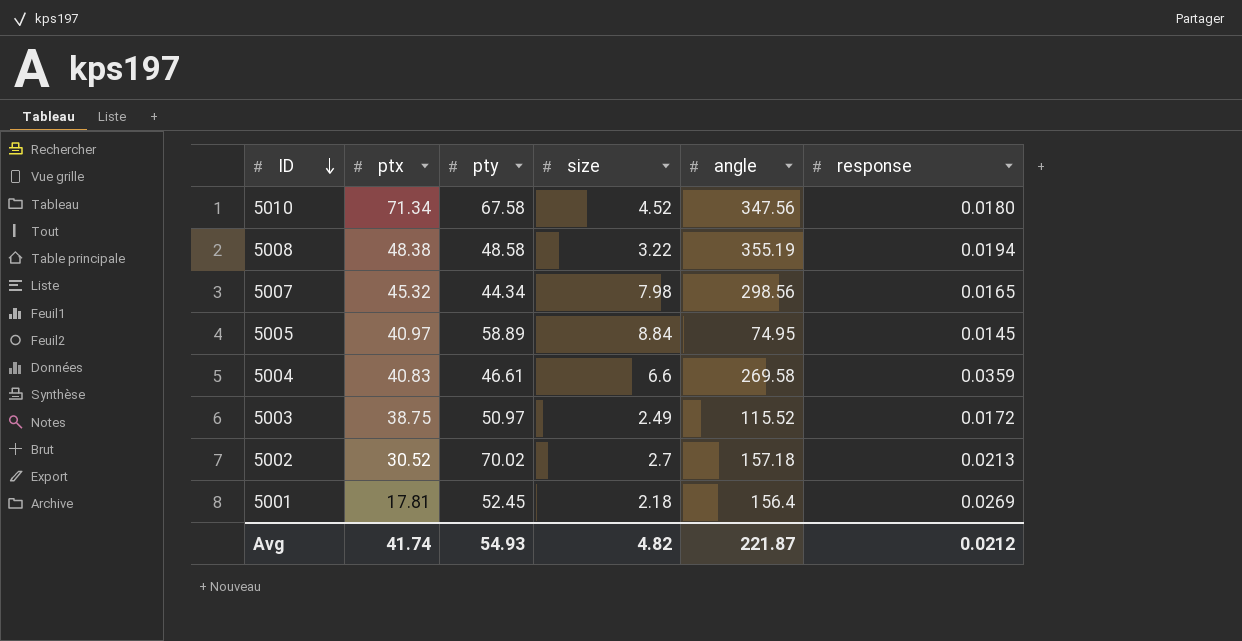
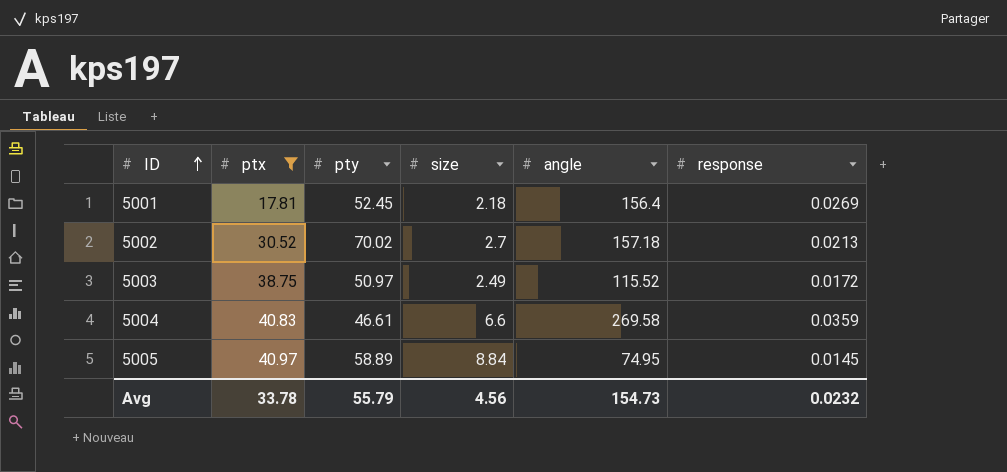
filter: none -> ptx <= 40.97
row order: ID descending -> ID ascending
Avg | ptx: 41.74 -> 33.78
Avg | pty: 54.93 -> 55.79
Avg | size: 4.82 -> 4.56
Avg | angle: 221.87 -> 154.73
Avg | response: 0.0212 -> 0.0232

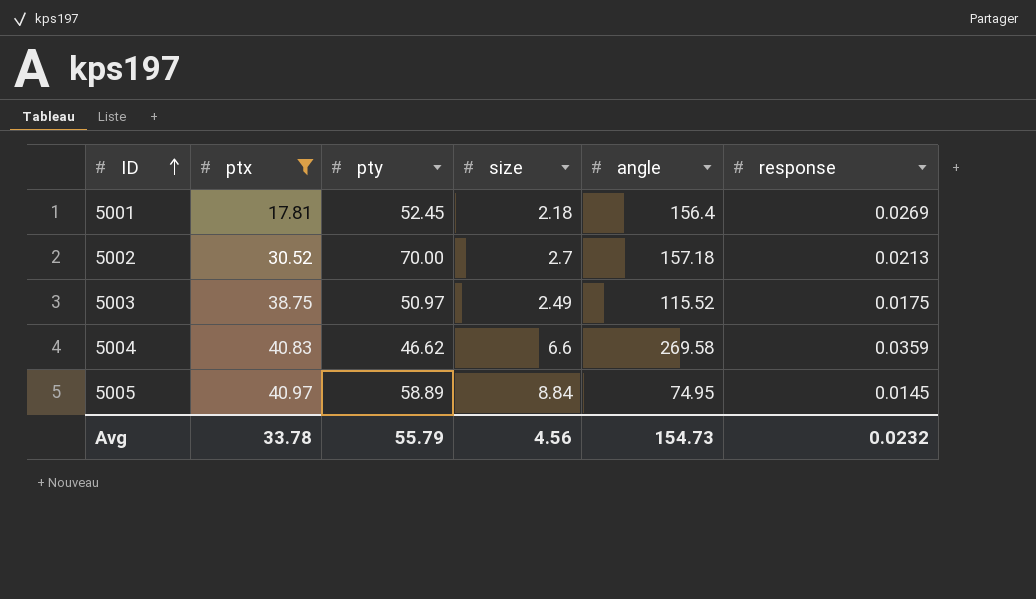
5002 | pty: 70.02 -> 70.00
5003 | response: 0.0172 -> 0.0175
5004 | pty: 46.61 -> 46.62

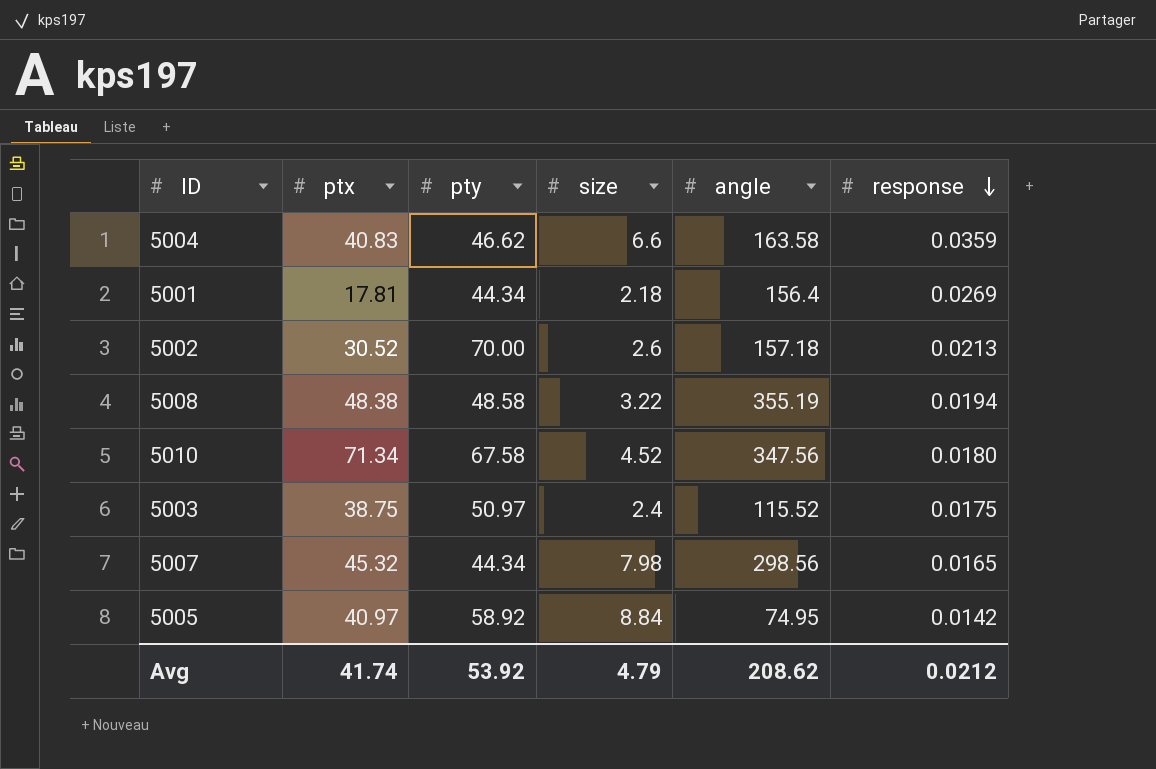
filter: ptx <= 40.97 -> none
row order: ID ascending -> response descending
5004 | angle: 269.58 -> 163.58
5001 | pty: 52.45 -> 44.34
5002 | size: 2.7 -> 2.6
5003 | size: 2.49 -> 2.4
5005 | pty: 58.89 -> 58.92
5005 | response: 0.0145 -> 0.0142
Avg | ptx: 33.78 -> 41.74
Avg | pty: 55.79 -> 53.92
Avg | size: 4.56 -> 4.79
Avg | angle: 154.73 -> 208.62
Avg | response: 0.0232 -> 0.0212

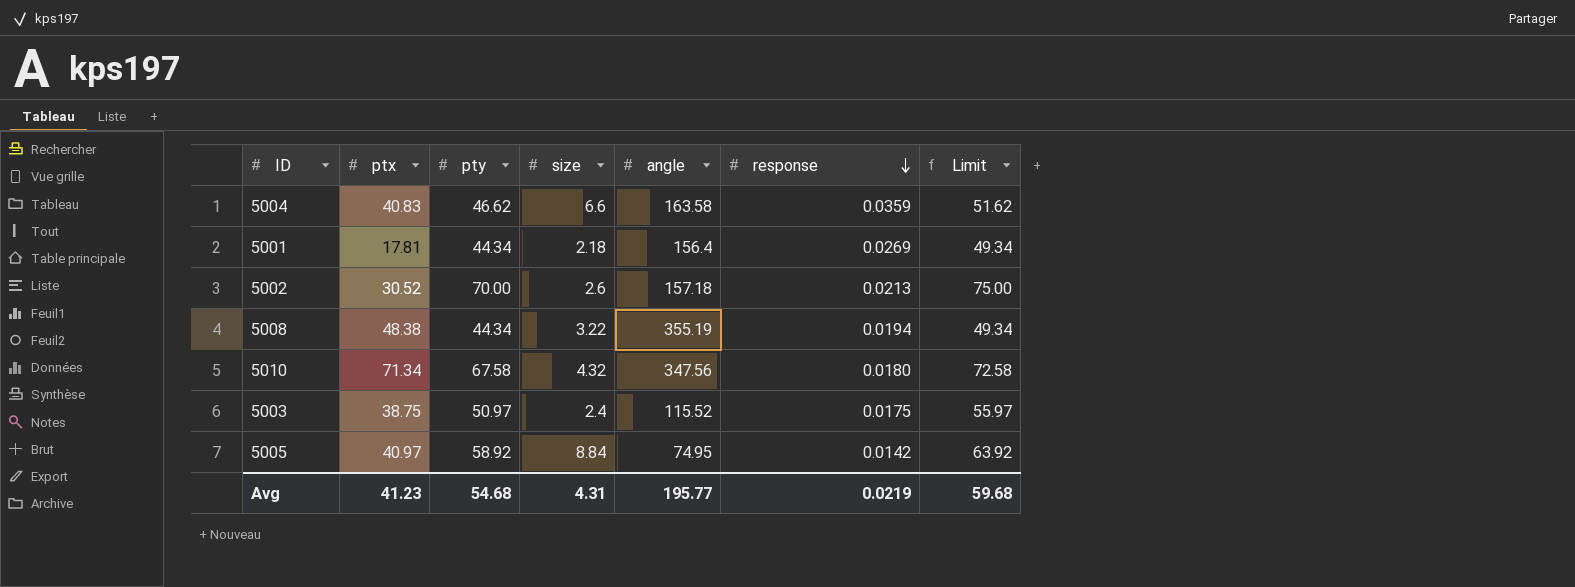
column Limit | formula: none -> [pty] + 5
row 5007: 45.32 | 44.34 | 7.98 | 298.56 | 0.0165 -> none
5008 | pty: 48.58 -> 44.34
5010 | size: 4.52 -> 4.32
Avg | ptx: 41.74 -> 41.23
Avg | pty: 53.92 -> 54.68
Avg | size: 4.79 -> 4.31
Avg | angle: 208.62 -> 195.77
Avg | response: 0.0212 -> 0.0219

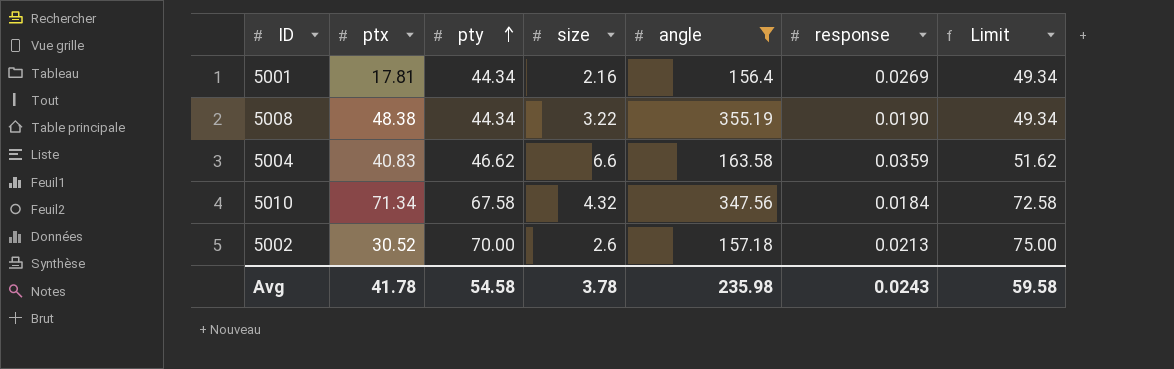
filter: none -> angle >= 156.4
row order: response descending -> pty ascending
5001 | size: 2.18 -> 2.16
5008 | response: 0.0194 -> 0.0190
5010 | response: 0.0180 -> 0.0184
Avg | ptx: 41.23 -> 41.78
Avg | pty: 54.68 -> 54.58
Avg | size: 4.31 -> 3.78
Avg | angle: 195.77 -> 235.98
Avg | response: 0.0219 -> 0.0243
Avg | Limit: 59.68 -> 59.58

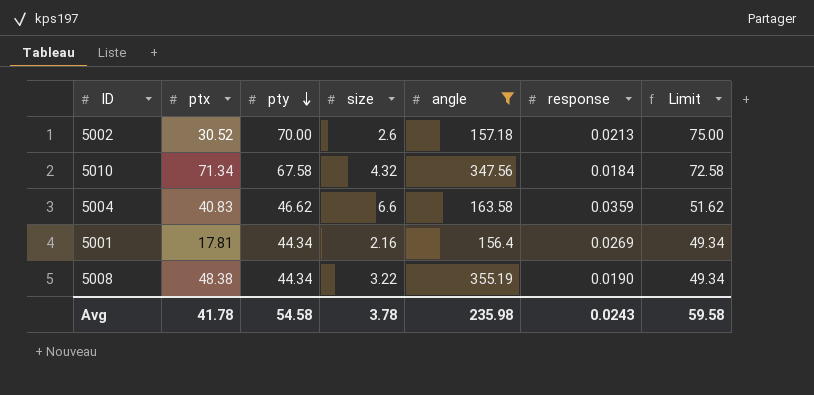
row order: pty ascending -> pty descending

